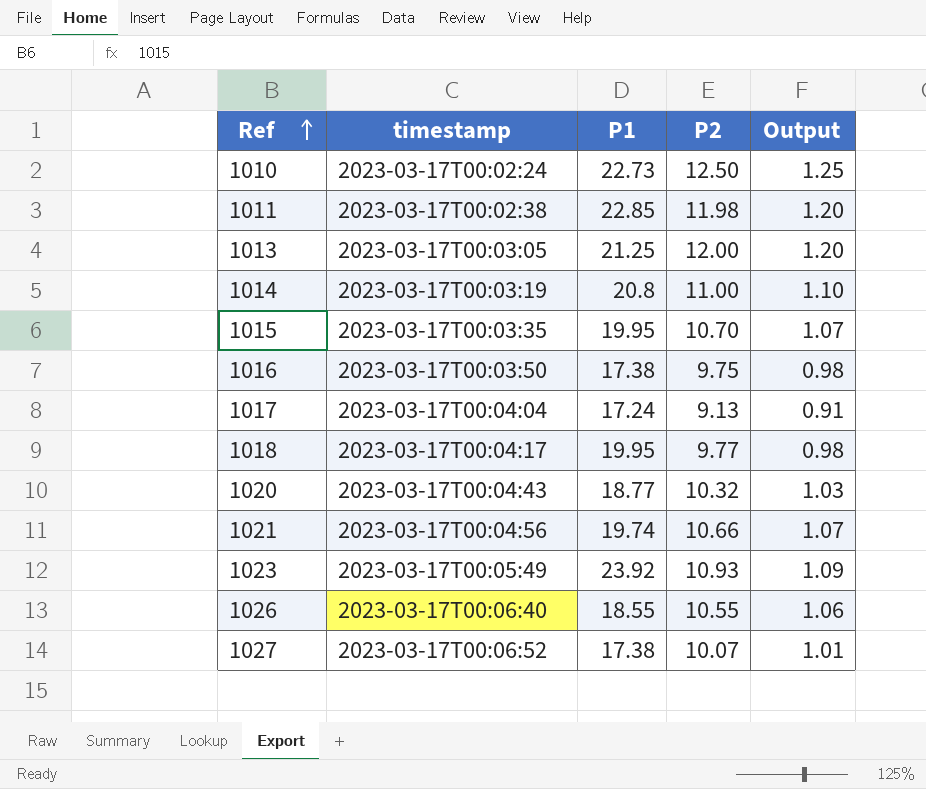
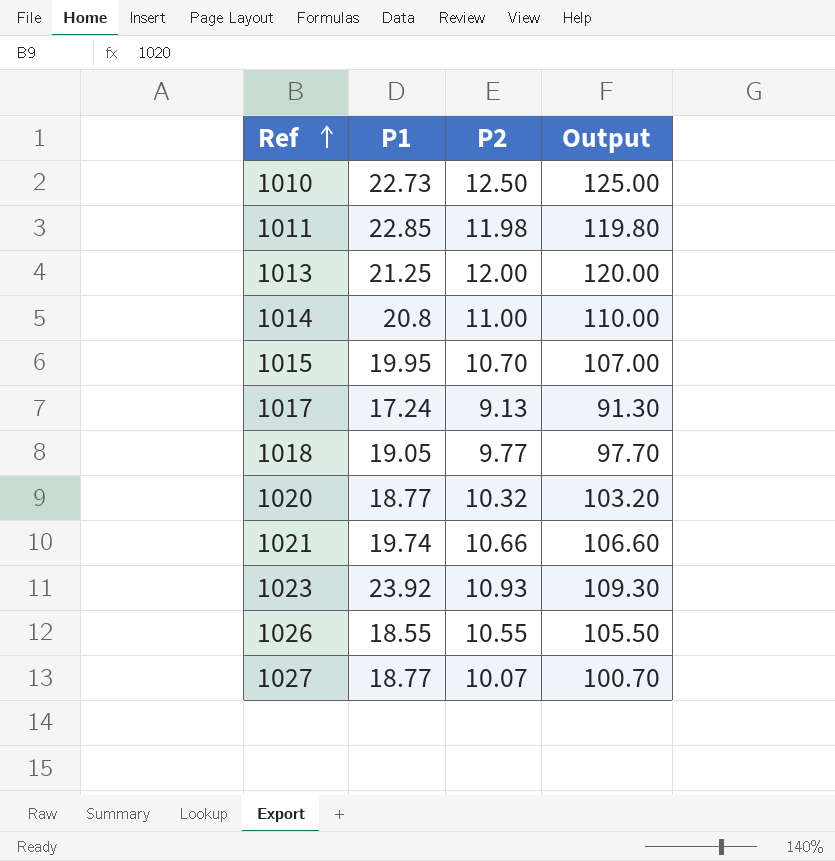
column timestamp | position: 2 -> none
column Output | formula: [P2] * 0.1 -> [P2] * 10
row 1016: 2023-03-17T00:03:50 | 17.38 | 9.75 | 0.98 -> none
1018 | P1: 19.95 -> 19.05
1027 | P1: 17.38 -> 18.77

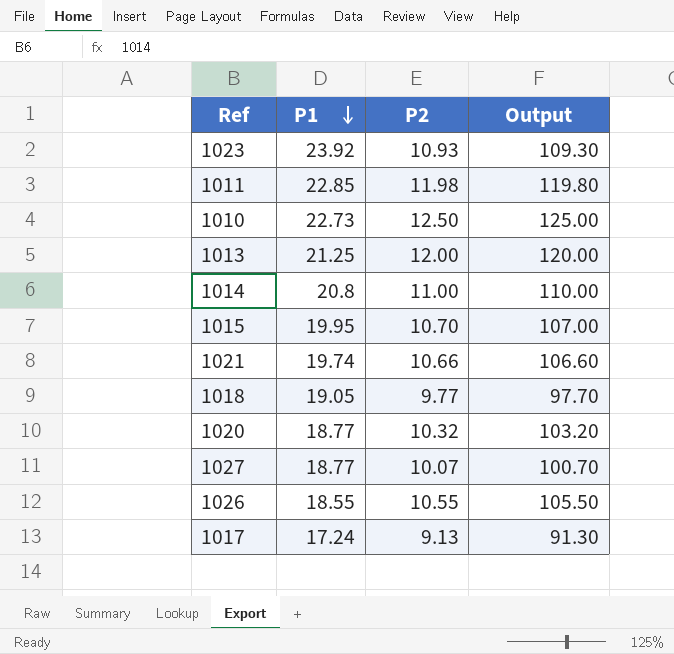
row order: Ref ascending -> P1 descending

